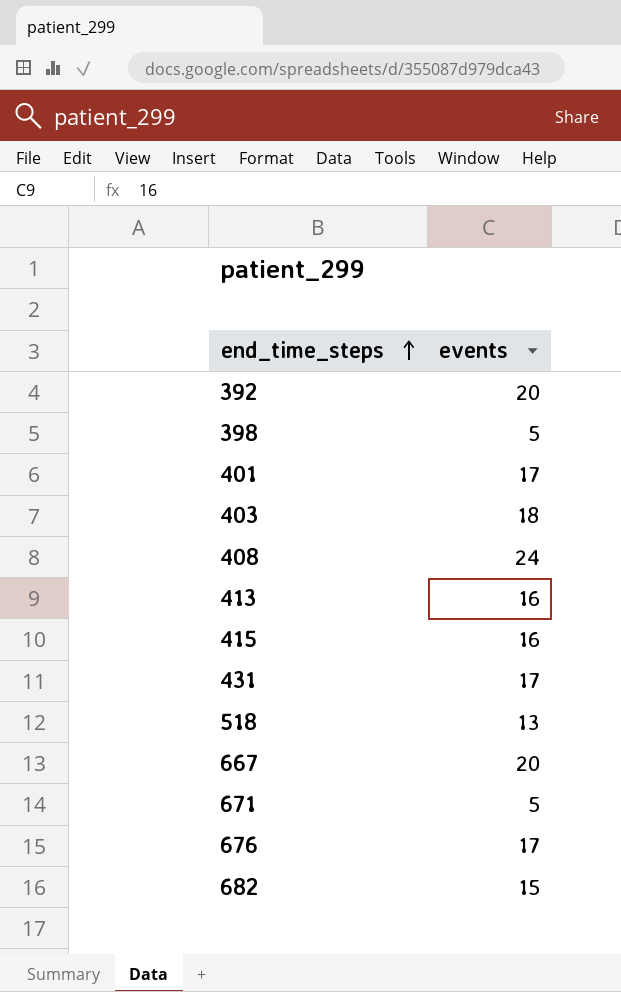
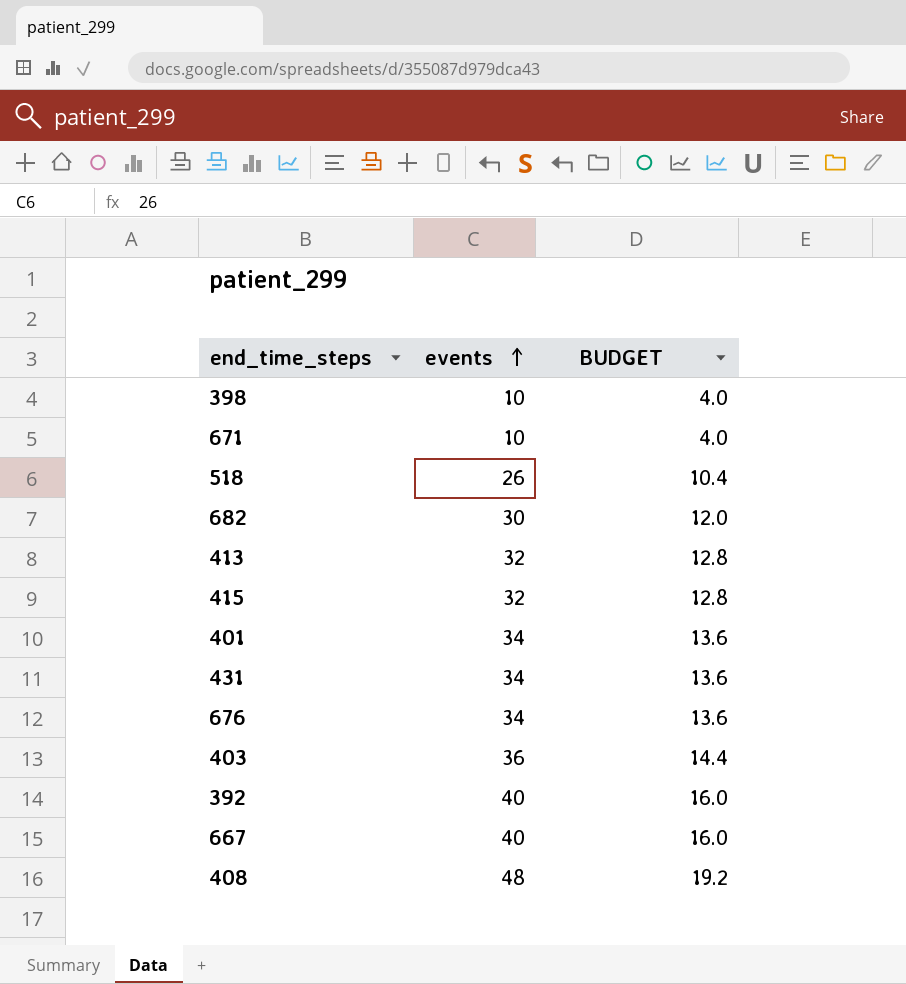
row order: end_time_steps ascending -> events ascending
column BUDGET | formula: none -> [events] * 0.4
398 | events: 5 -> 10
671 | events: 5 -> 10
518 | events: 13 -> 26
682 | events: 15 -> 30
413 | events: 16 -> 32
415 | events: 16 -> 32
401 | events: 17 -> 34
431 | events: 17 -> 34
676 | events: 17 -> 34
403 | events: 18 -> 36
392 | events: 20 -> 40
667 | events: 20 -> 40
408 | events: 24 -> 48

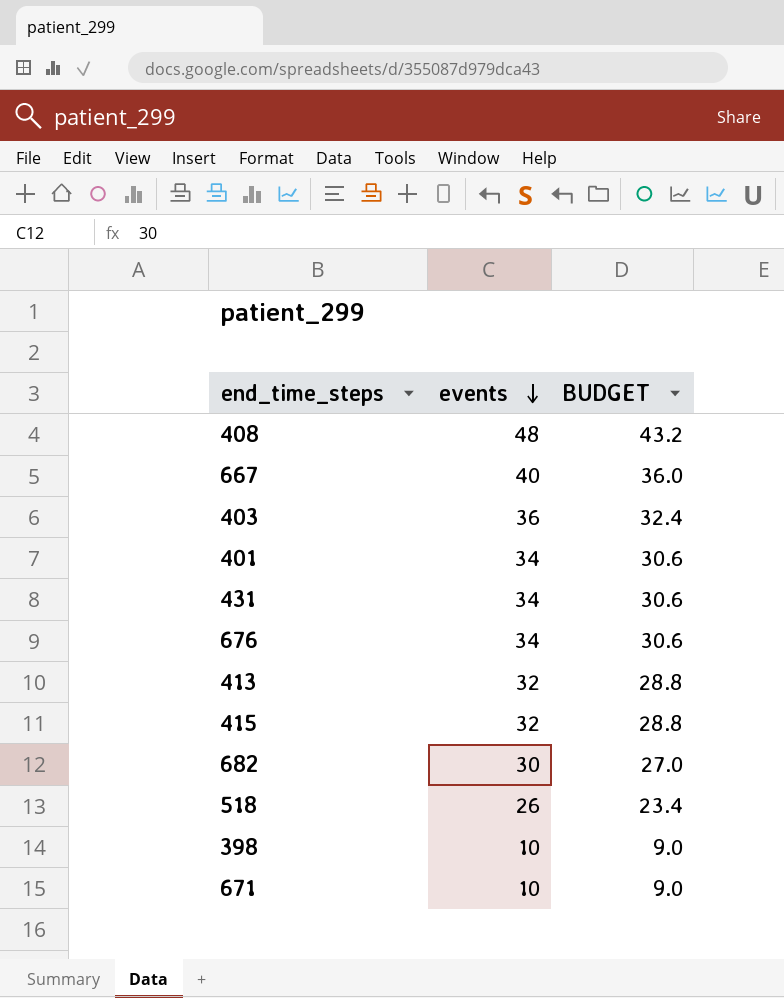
row order: events ascending -> events descending
column BUDGET | formula: [events] * 0.4 -> [events] * 0.9
row 392: 40 | 16.0 -> none

